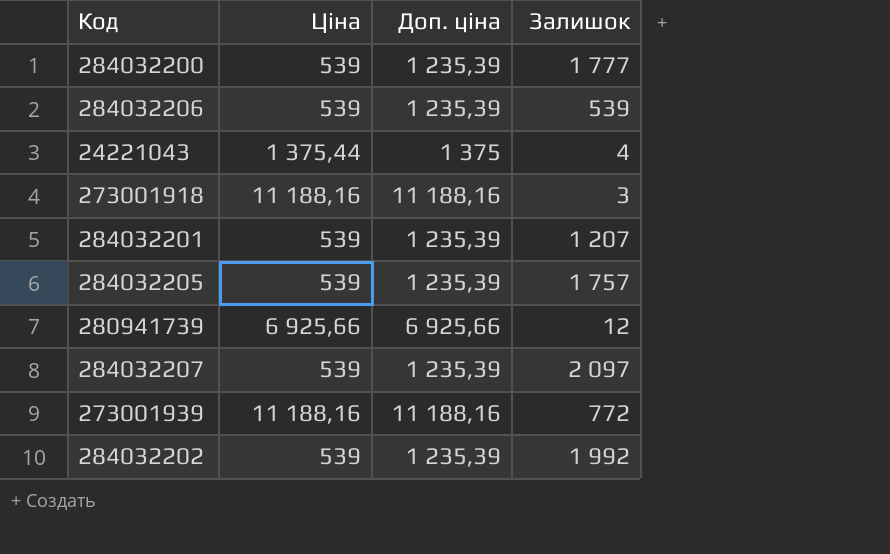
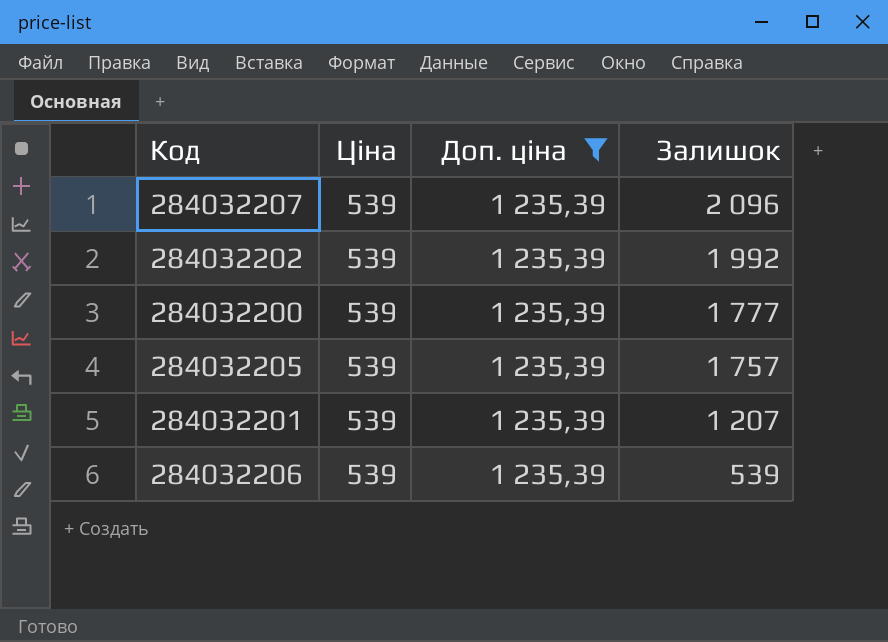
filter: none -> Доп. ціна = 1 235,39
row order: none -> Залишок descending
284032207 | Залишок: 2 097 -> 2 096

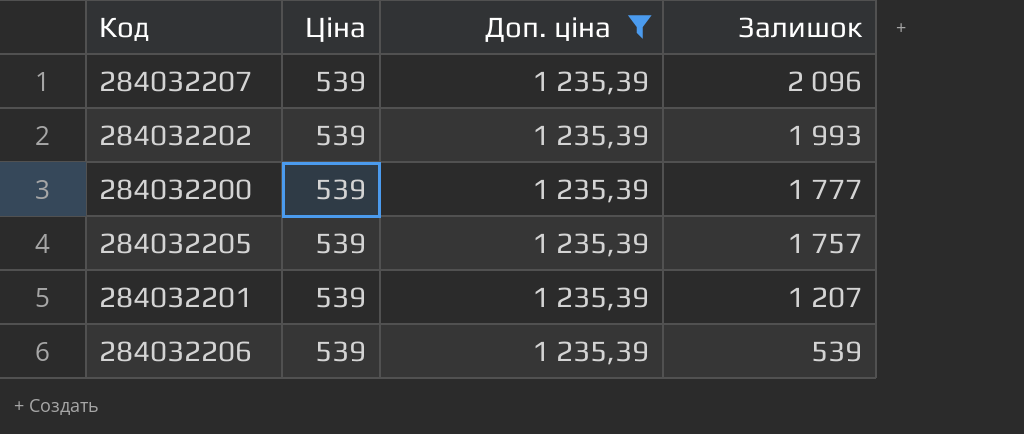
284032202 | Залишок: 1 992 -> 1 993

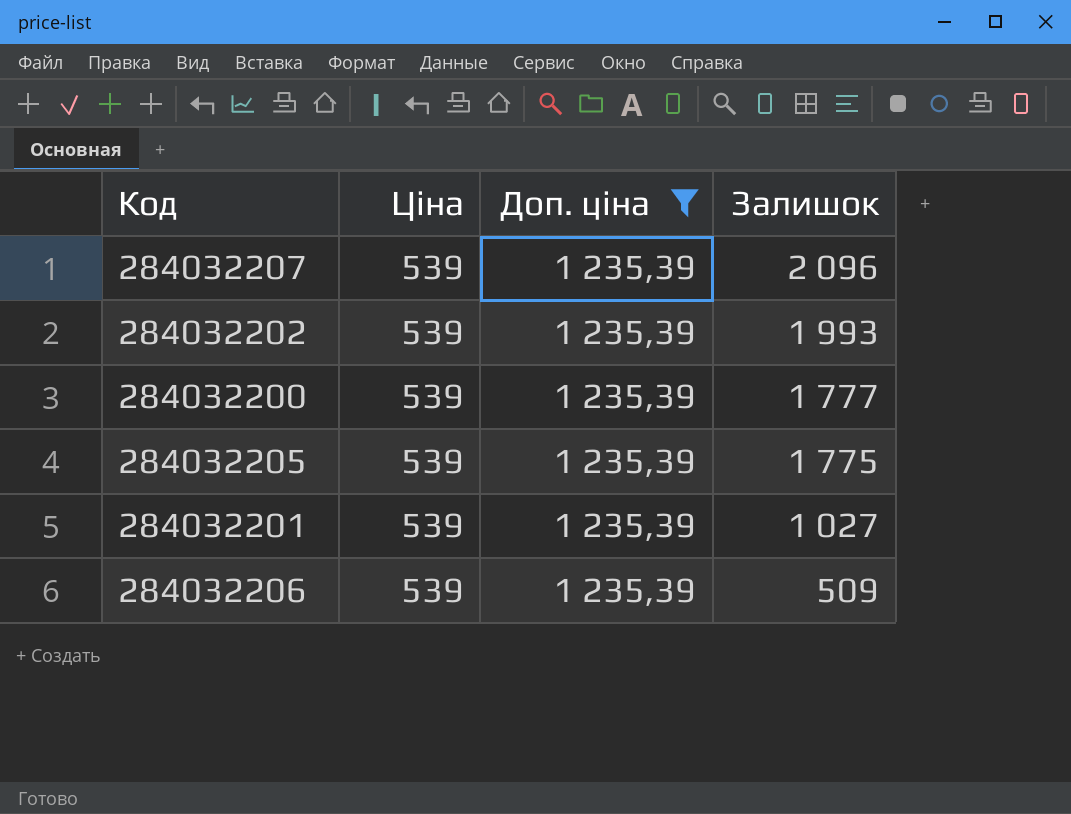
284032205 | Залишок: 1 757 -> 1 775
284032201 | Залишок: 1 207 -> 1 027
284032206 | Залишок: 539 -> 509

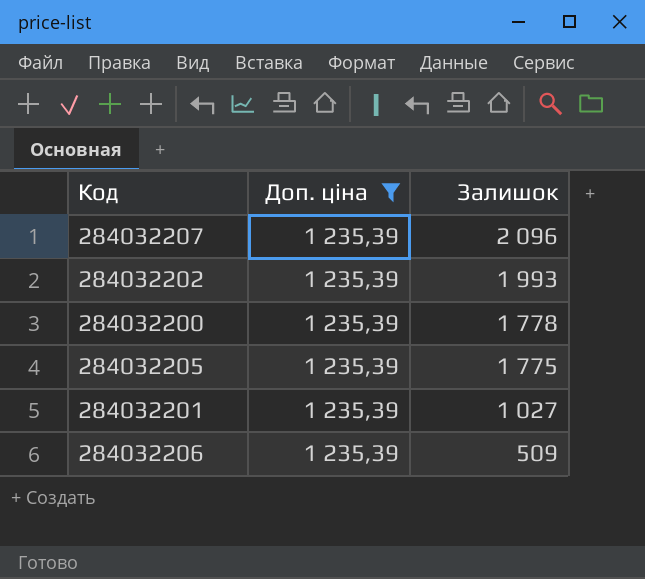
column Ціна | position: 2 -> none
284032200 | Залишок: 1 777 -> 1 778

